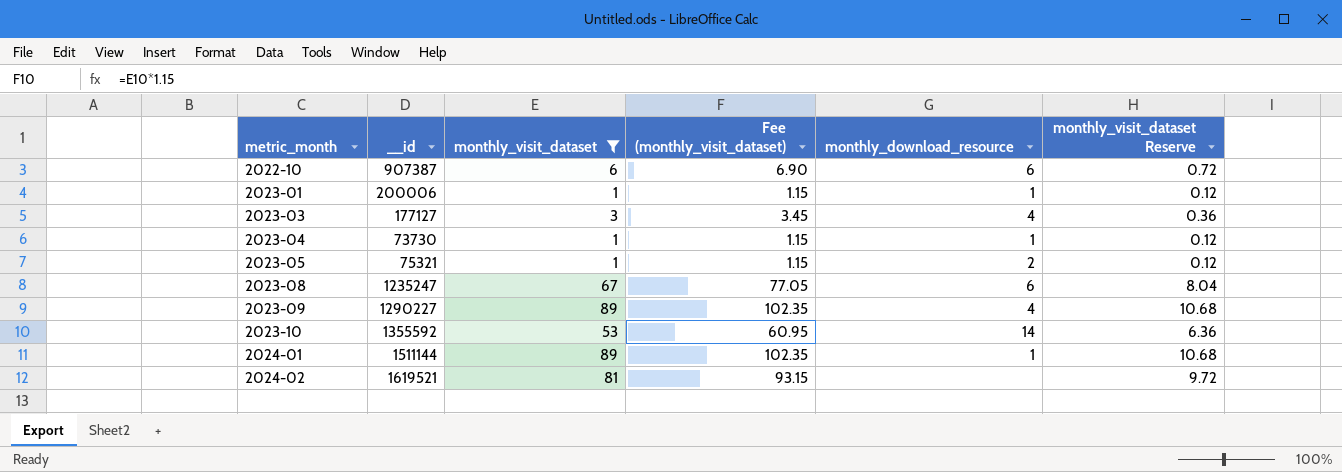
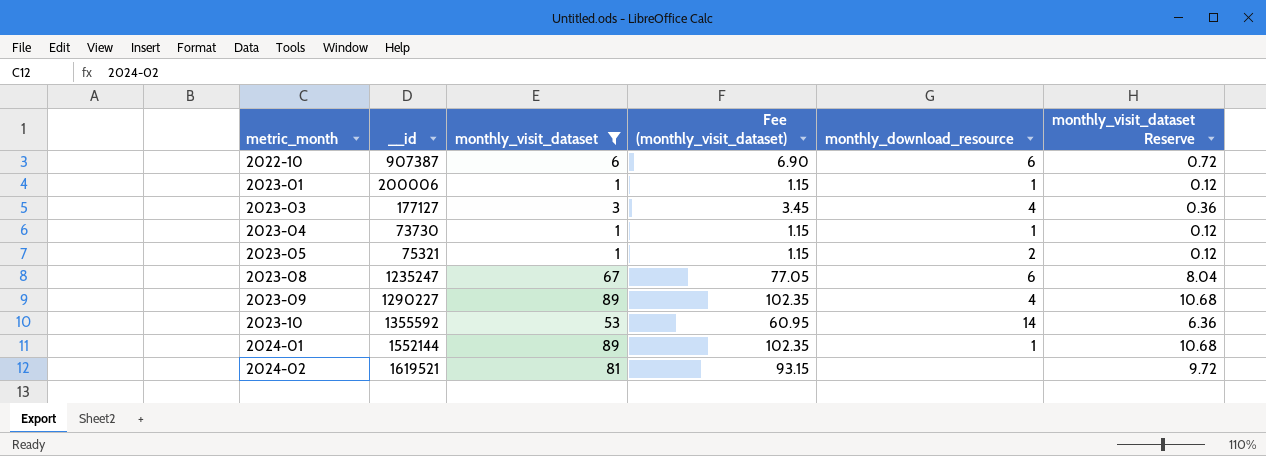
2024-01 | __id: 1511144 -> 1552144

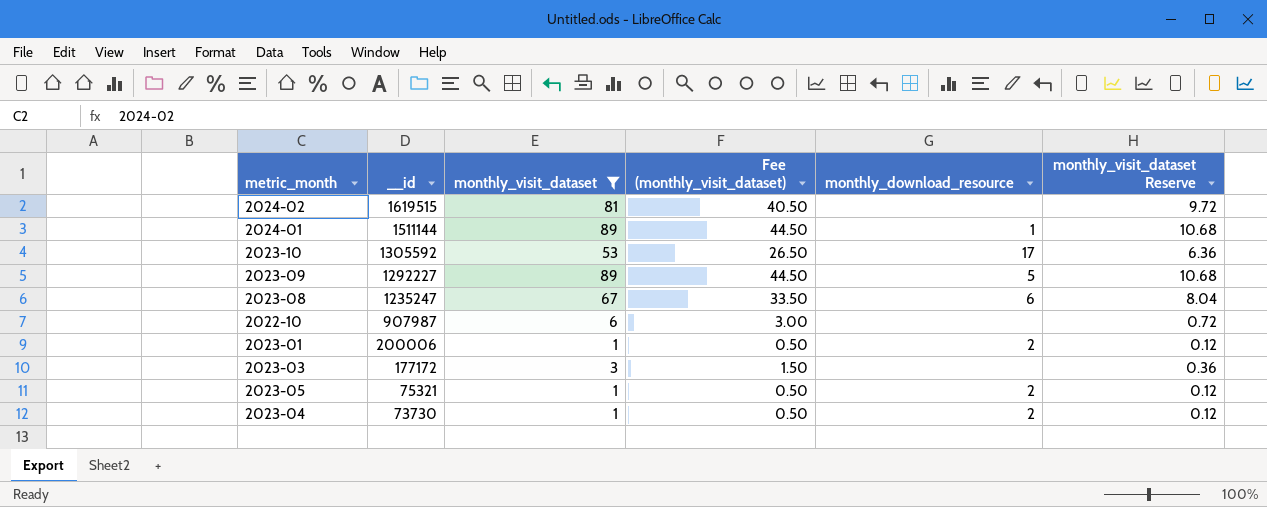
row order: metric_month ascending -> __id descending
column Fee (monthly_visit_dataset) | formula: [monthly_visit_dataset] * 1.15 -> [monthly_visit_dataset] * 0.5
2024-02 | __id: 1619521 -> 1619515
2024-01 | __id: 1552144 -> 1511144
2023-10 | __id: 1355592 -> 1305592
2023-10 | monthly_download_resource: 14 -> 17
2023-09 | __id: 1290227 -> 1292227
2023-09 | monthly_download_resource: 4 -> 5
2022-10 | __id: 907387 -> 907987
2022-10 | monthly_download_resource: 6 -> none
2023-01 | monthly_download_resource: 1 -> 2
2023-03 | __id: 177127 -> 177172
2023-03 | monthly_download_resource: 4 -> none
2023-04 | monthly_download_resource: 1 -> 2

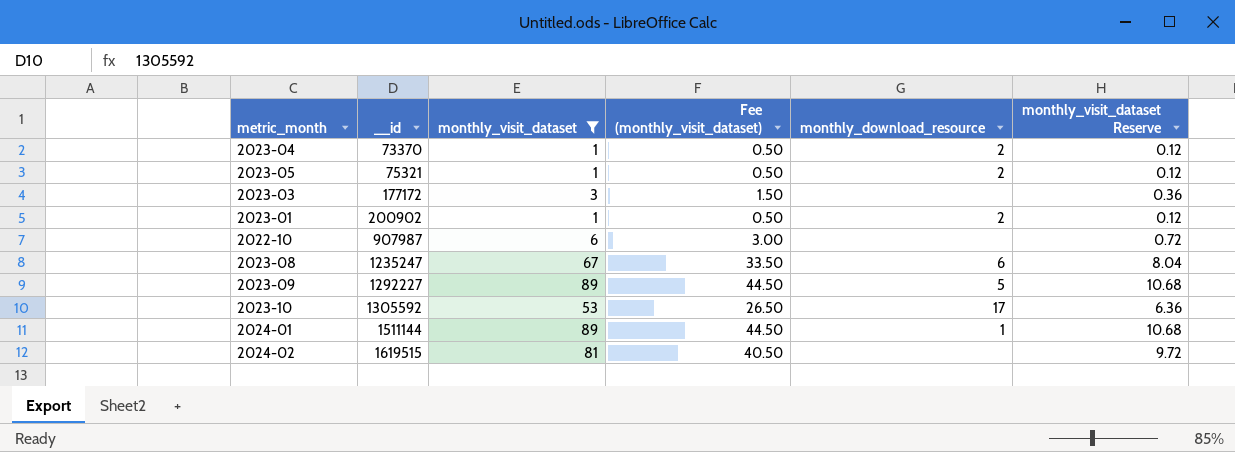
row order: __id descending -> __id ascending
2023-04 | __id: 73730 -> 73370
2023-01 | __id: 200006 -> 200902

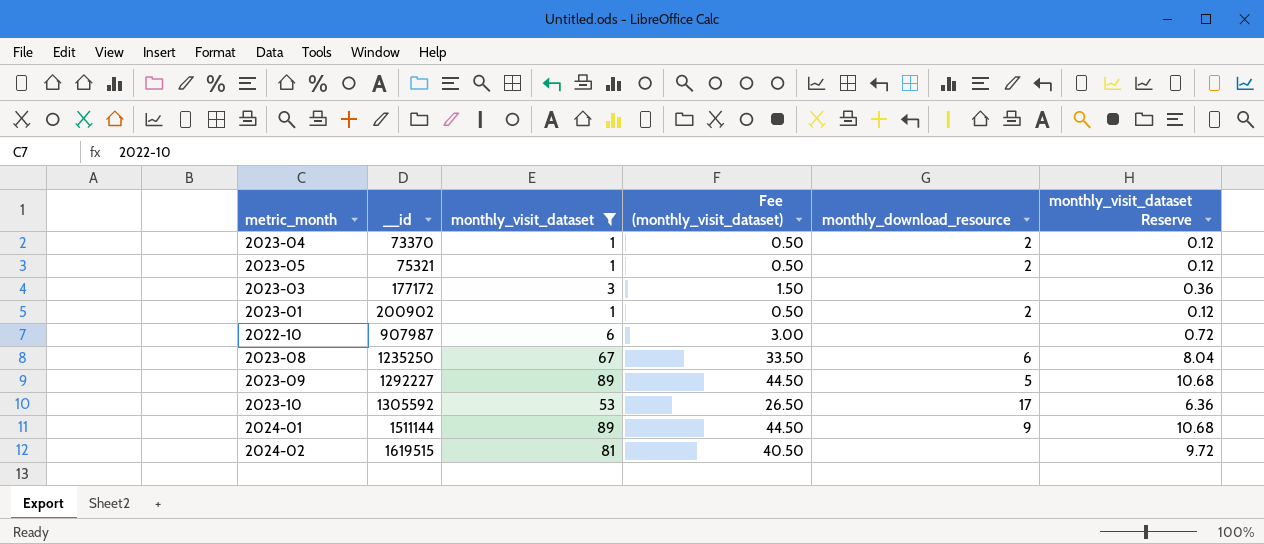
2023-08 | __id: 1235247 -> 1235250
2024-01 | monthly_download_resource: 1 -> 9

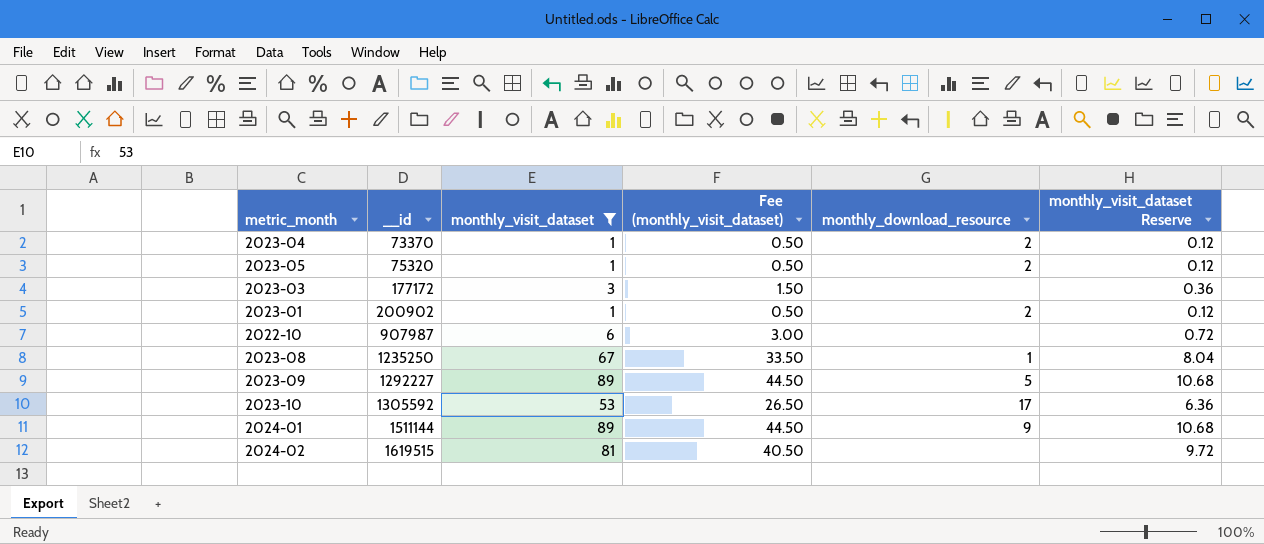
2023-05 | __id: 75321 -> 75320
2023-08 | monthly_download_resource: 6 -> 1

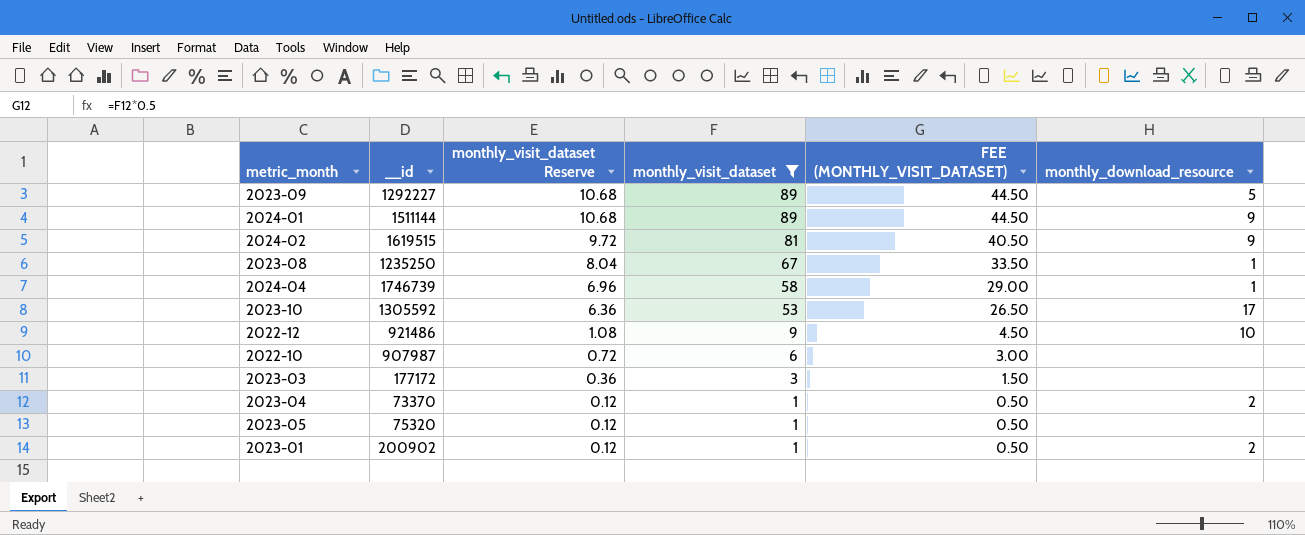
row order: __id ascending -> monthly_visit_dataset Reserve descending
column monthly_visit_dataset Reserve | position: 6 -> 3
column name: Fee (monthly_visit_dataset) -> FEE (MONTHLY_VISIT_DATASET)
2024-02 | monthly_download_resource: none -> 9
row 2024-04: none -> 1746739 | 6.96 | 58 | 29.00 | 1
row 2022-12: none -> 921486 | 1.08 | 9 | 4.50 | 10
2023-05 | monthly_download_resource: 2 -> none

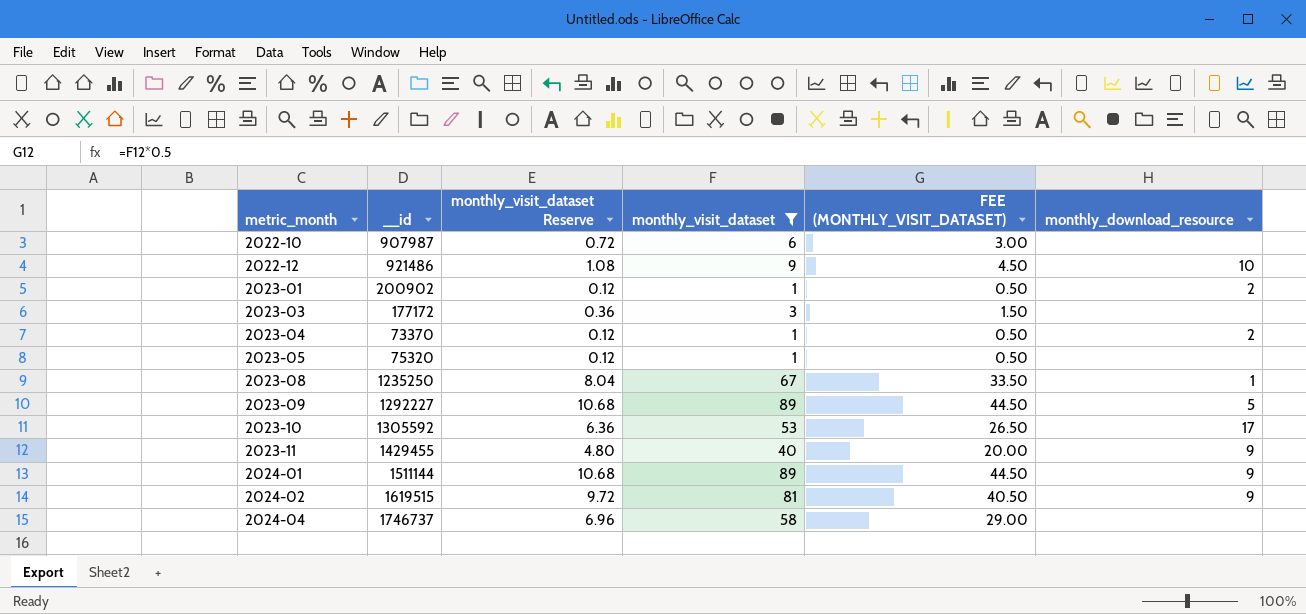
row order: monthly_visit_dataset Reserve descending -> metric_month ascending
row 2023-11: none -> 1429455 | 4.80 | 40 | 20.00 | 9
2024-04 | __id: 1746739 -> 1746737
2024-04 | monthly_download_resource: 1 -> none

